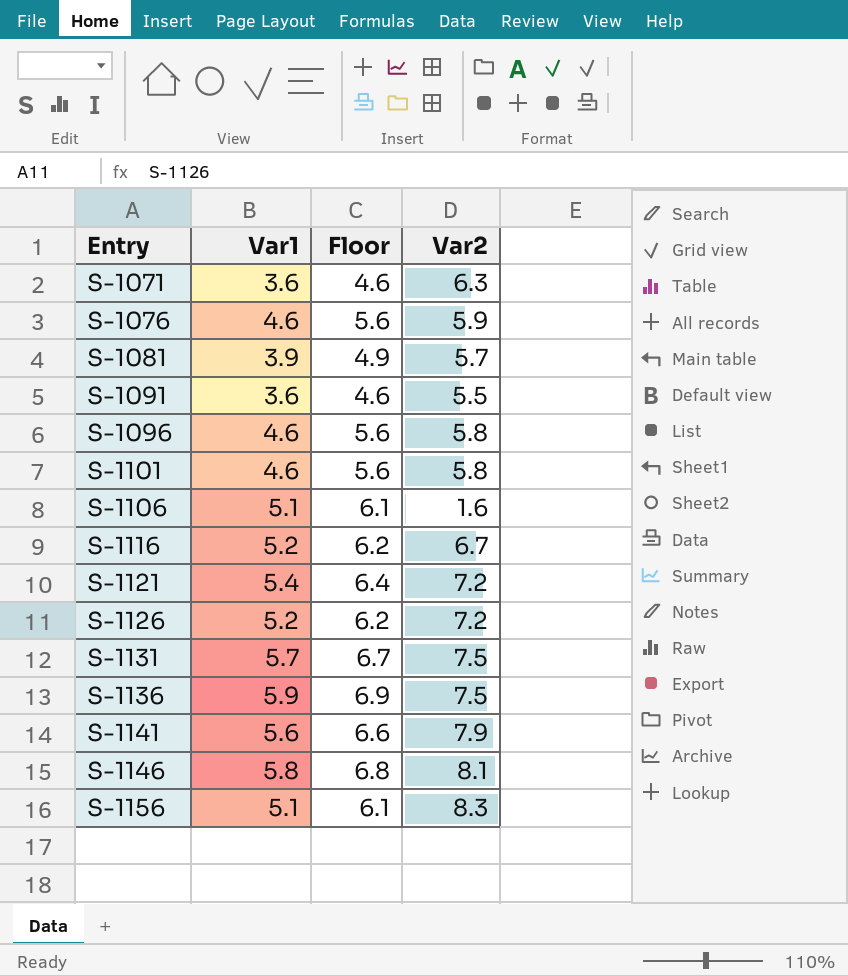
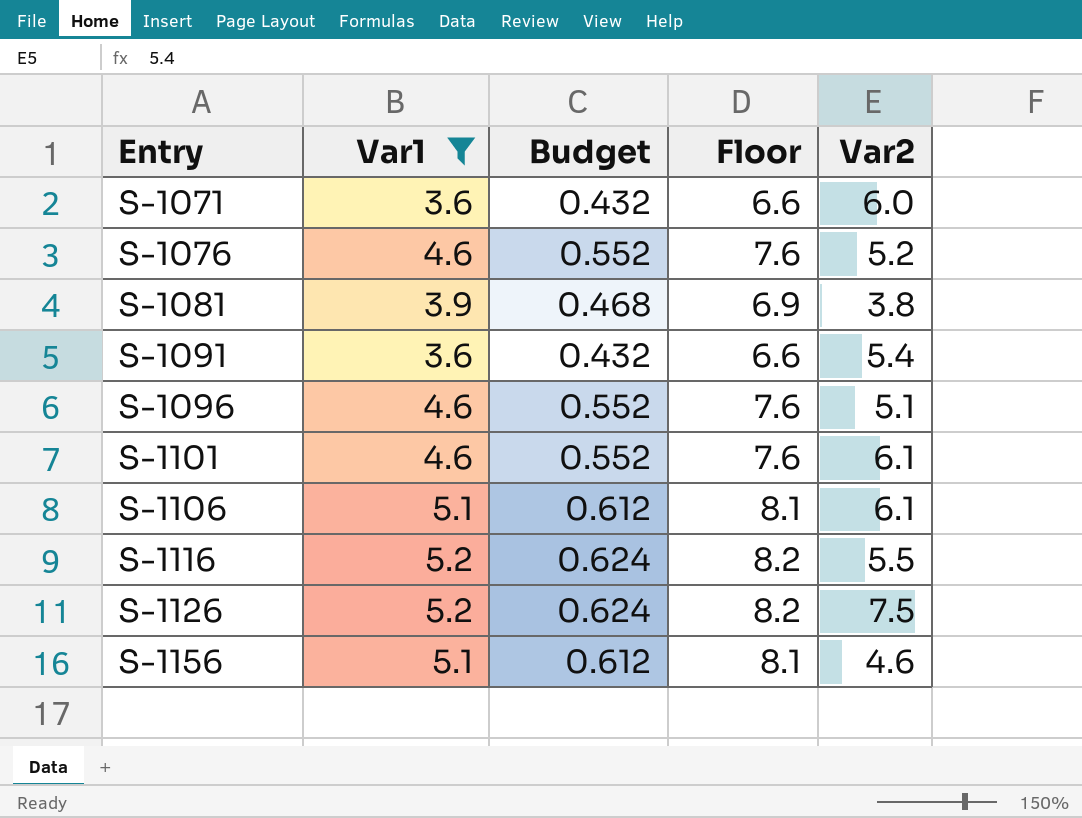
filter: none -> Var1 <= 5.2
column Budget | formula: none -> [Var1] * 0.12
column Floor | formula: [Var1] + 1 -> [Var1] + 3
S-1071 | Var2: 6.3 -> 6.0
S-1076 | Var2: 5.9 -> 5.2
S-1081 | Var2: 5.7 -> 3.8
S-1091 | Var2: 5.5 -> 5.4
S-1096 | Var2: 5.8 -> 5.1
S-1101 | Var2: 5.8 -> 6.1
S-1106 | Var2: 1.6 -> 6.1
S-1116 | Var2: 6.7 -> 5.5
S-1126 | Var2: 7.2 -> 7.5
S-1156 | Var2: 8.3 -> 4.6

